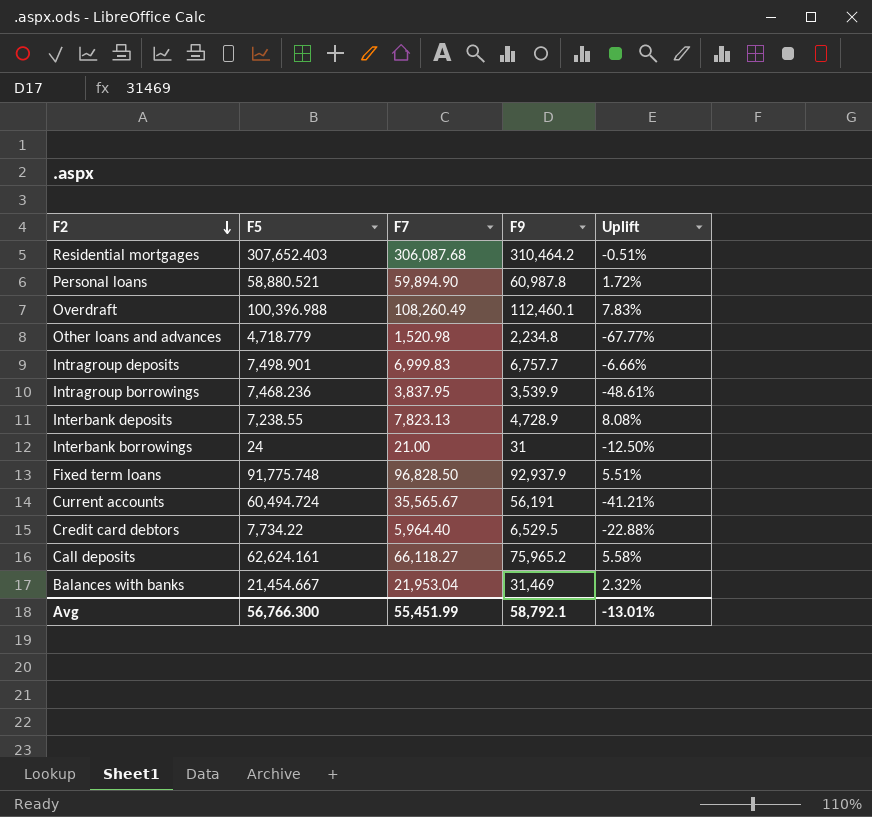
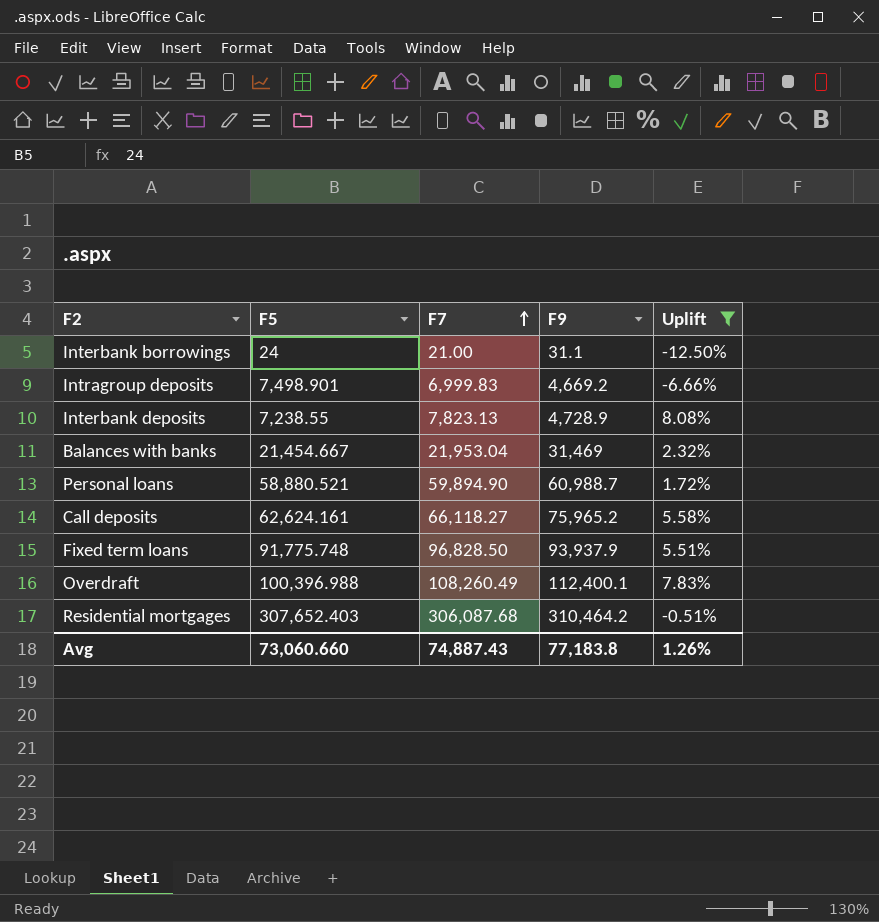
filter: none -> Uplift >= -12.50%
row order: F2 descending -> F7 ascending
Interbank borrowings | F9: 31 -> 31.1
Intragroup deposits | F9: 6,757.7 -> 4,669.2
Personal loans | F9: 60,987.8 -> 60,988.7
Fixed term loans | F9: 92,937.9 -> 93,937.9
Overdraft | F9: 112,460.1 -> 112,400.1
Avg | F5: 56,766.300 -> 73,060.660
Avg | F7: 55,451.99 -> 74,887.43
Avg | F9: 58,792.1 -> 77,183.8
Avg | Uplift: -13.01% -> 1.26%

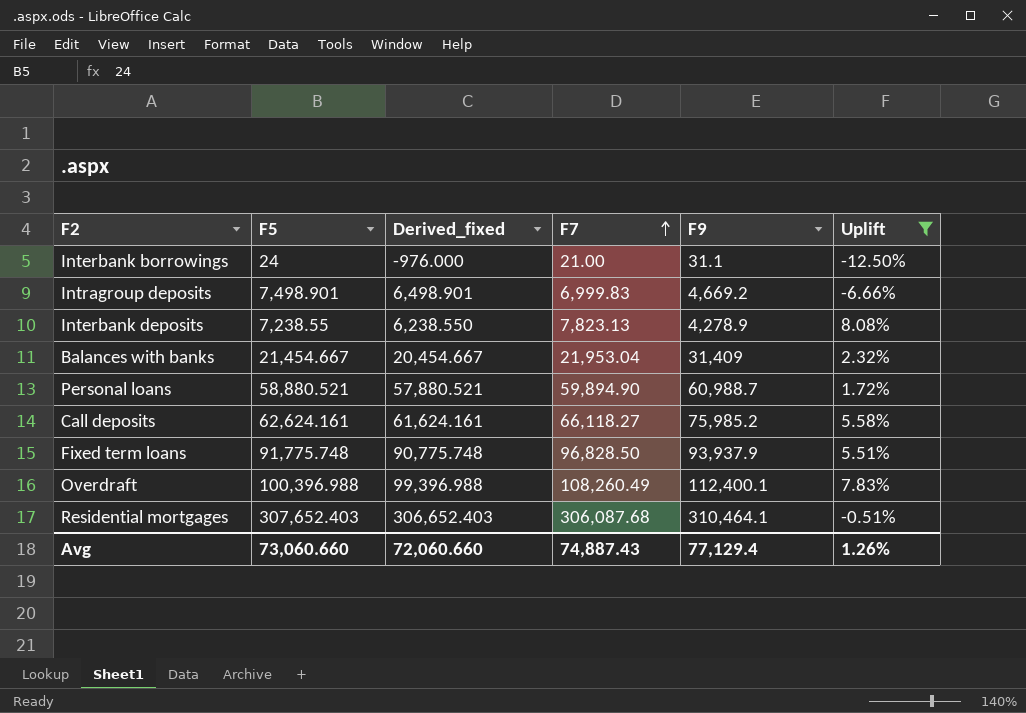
column Derived_fixed | formula: none -> [F5] - 1000
Interbank deposits | F9: 4,728.9 -> 4,278.9
Balances with banks | F9: 31,469 -> 31,409
Call deposits | F9: 75,965.2 -> 75,985.2
Residential mortgages | F9: 310,464.2 -> 310,464.1
Avg | F9: 77,183.8 -> 77,129.4

